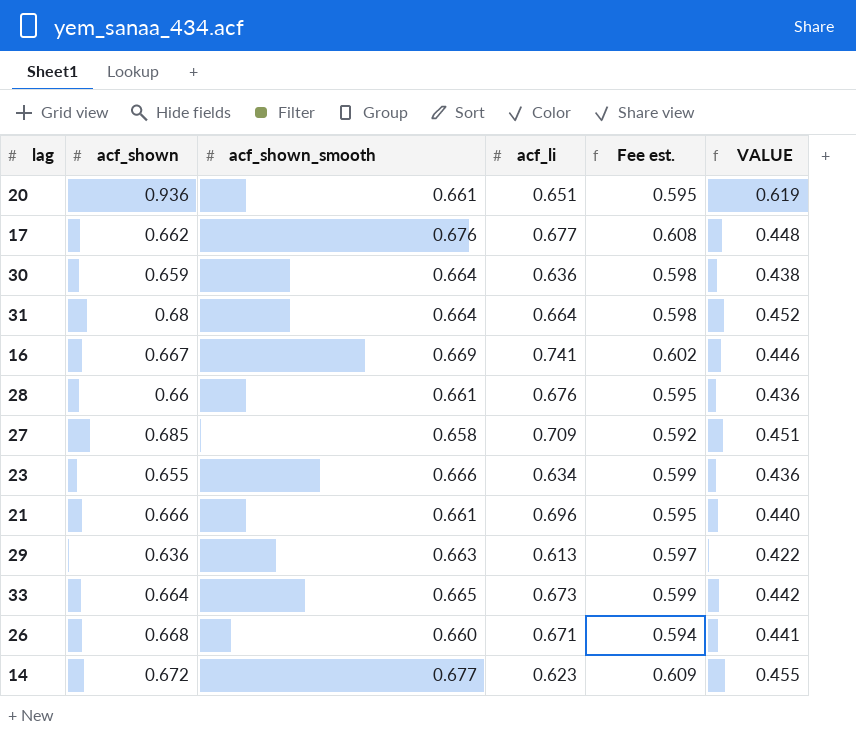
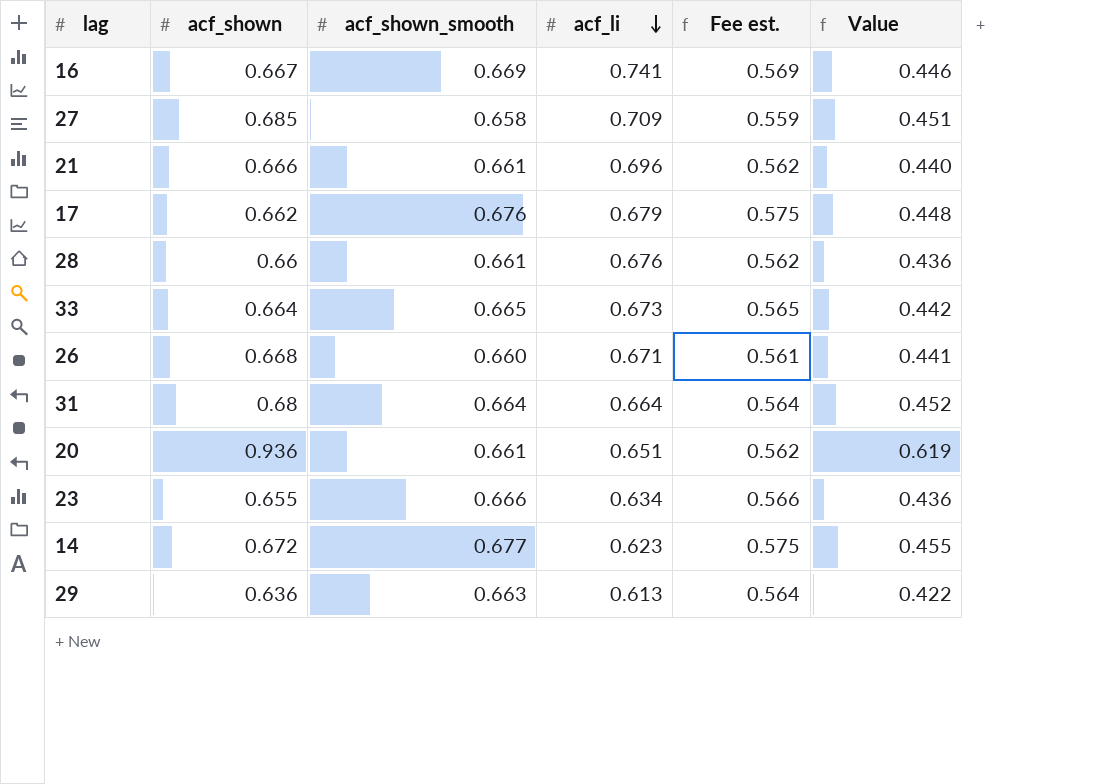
row order: none -> acf_li descending
column Fee est. | formula: [acf_shown_smooth] * 0.9 -> [acf_shown_smooth] * 0.85
column name: VALUE -> Value
row 30: 0.659 | 0.664 | 0.636 | 0.598 | 0.438 -> none
17 | acf_li: 0.677 -> 0.679

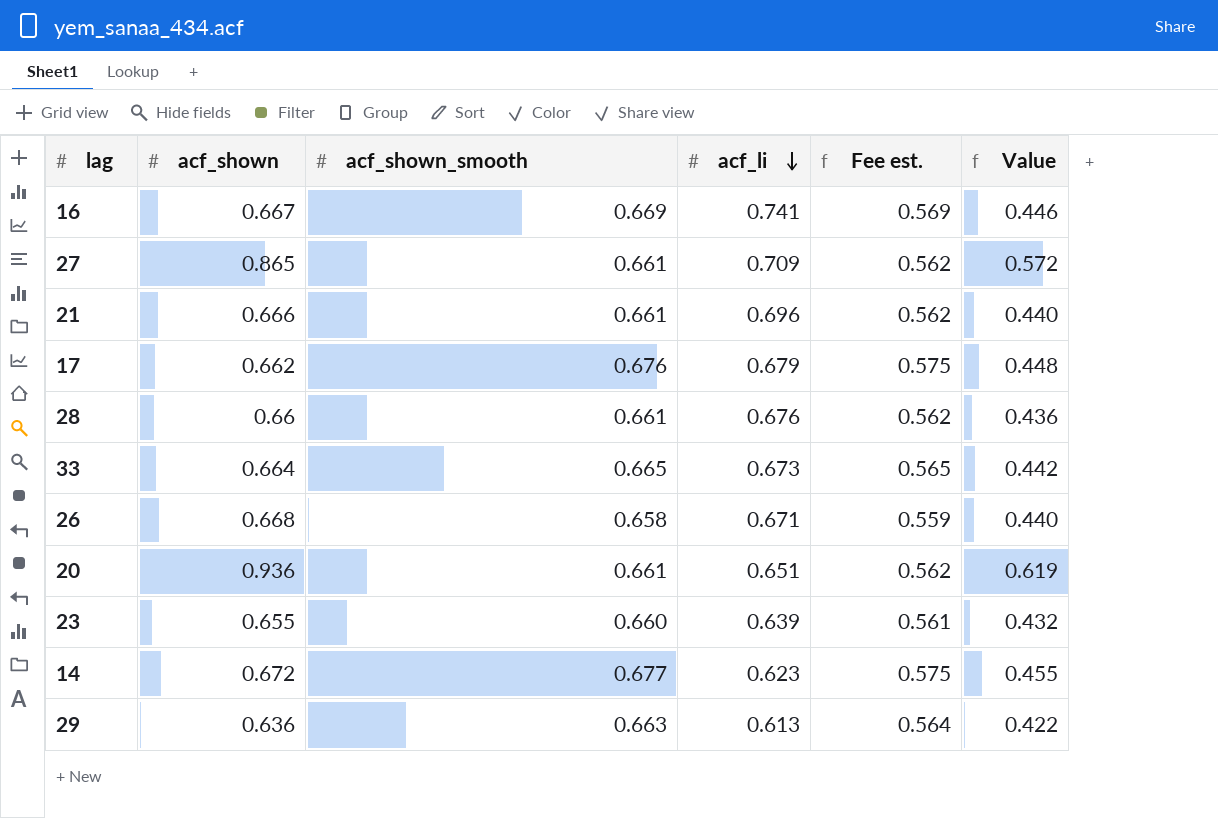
row 31: 0.68 | 0.664 | 0.664 | 0.564 | 0.452 -> none
27 | acf_shown: 0.685 -> 0.865
27 | acf_shown_smooth: 0.658 -> 0.661
27 | Fee est.: 0.559 -> 0.562
27 | Value: 0.451 -> 0.572
26 | acf_shown_smooth: 0.660 -> 0.658
26 | Fee est.: 0.561 -> 0.559
26 | Value: 0.441 -> 0.440
23 | acf_shown_smooth: 0.666 -> 0.660
23 | acf_li: 0.634 -> 0.639
23 | Fee est.: 0.566 -> 0.561
23 | Value: 0.436 -> 0.432

